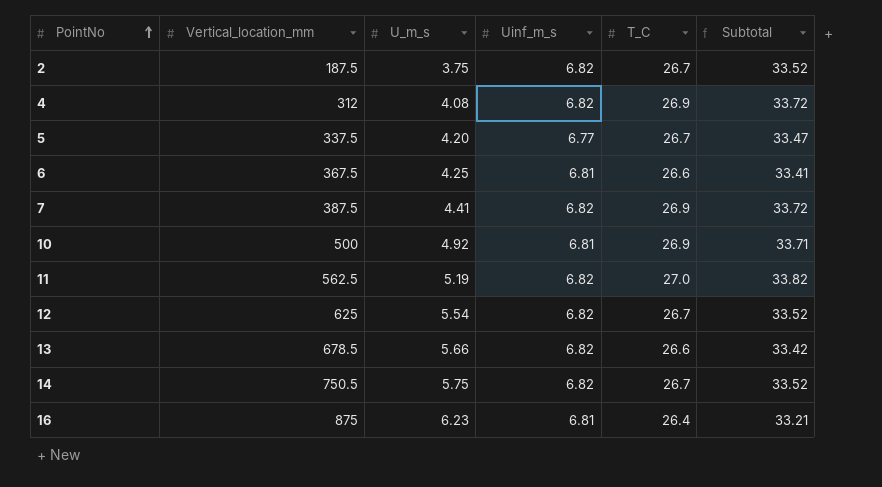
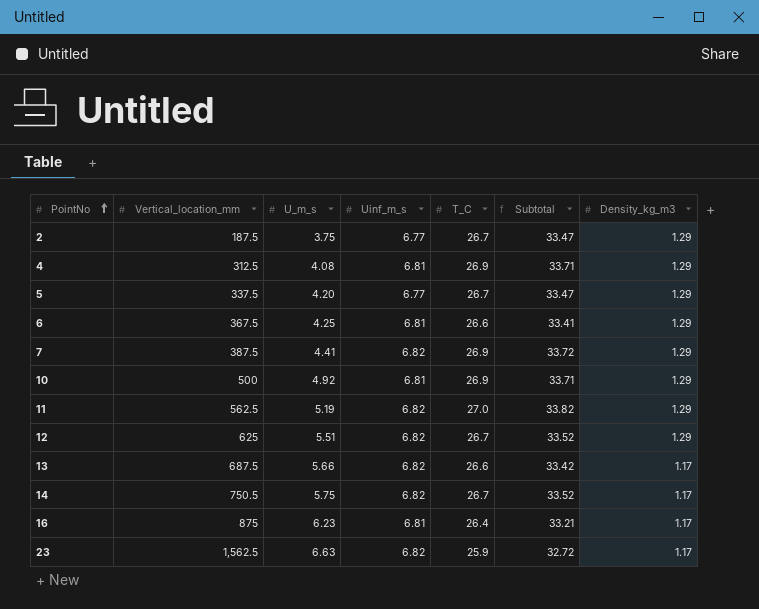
column Density_kg_m3 | position: none -> 7
2 | Uinf_m_s: 6.82 -> 6.77
2 | Subtotal: 33.52 -> 33.47
4 | Vertical_location_mm: 312 -> 312.5
4 | Uinf_m_s: 6.82 -> 6.81
4 | Subtotal: 33.72 -> 33.71
12 | U_m_s: 5.54 -> 5.51
13 | Vertical_location_mm: 678.5 -> 687.5
row 23: none -> 1,562.5 | 6.63 | 6.82 | 25.9 | 32.72 | 1.17

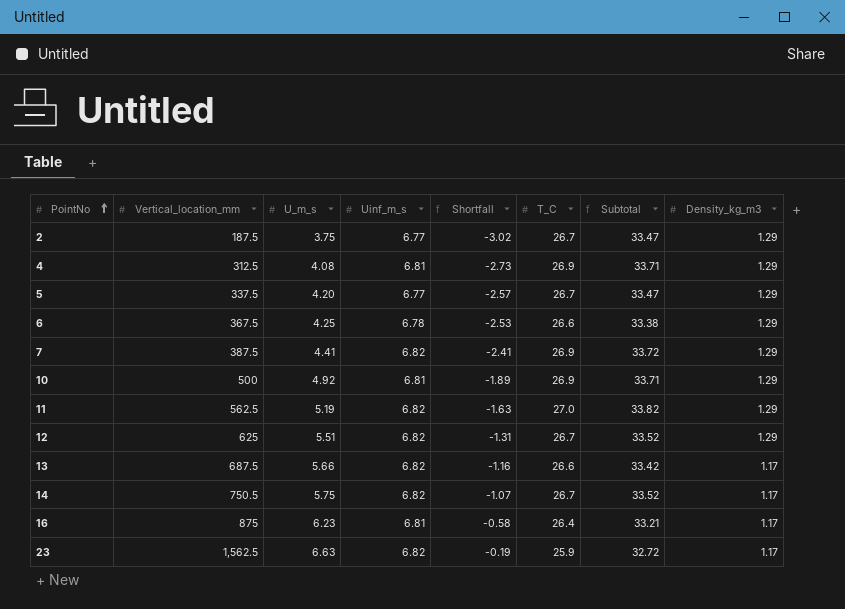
column Shortfall | formula: none -> [U_m_s] - [Uinf_m_s]
6 | Uinf_m_s: 6.81 -> 6.78
6 | Subtotal: 33.41 -> 33.38

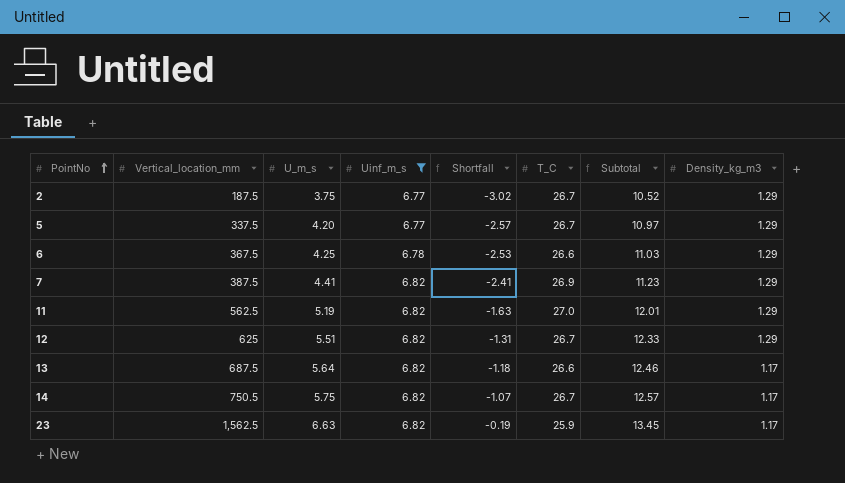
filter: none -> Uinf_m_s != 6.81
column Subtotal | formula: [Uinf_m_s] + [T_C] -> [U_m_s] + [Uinf_m_s]
13 | U_m_s: 5.66 -> 5.64
13 | Shortfall: -1.16 -> -1.18

